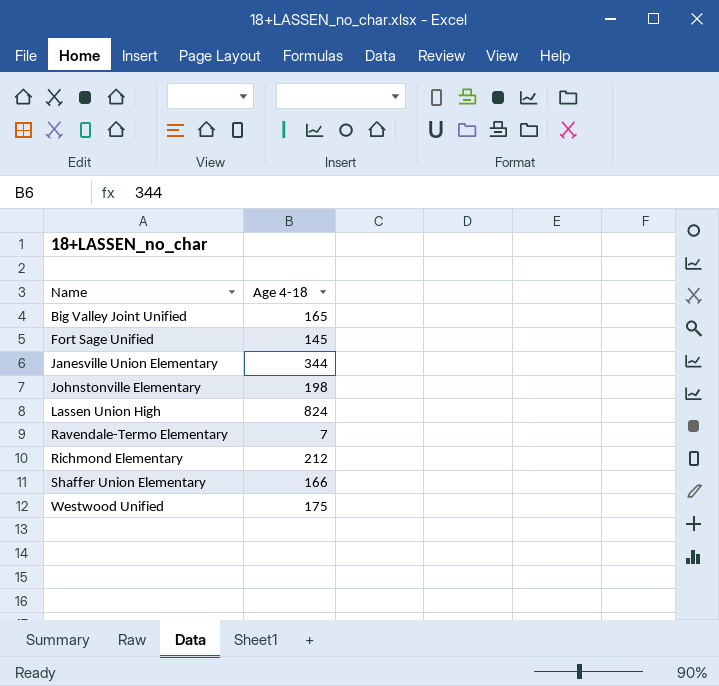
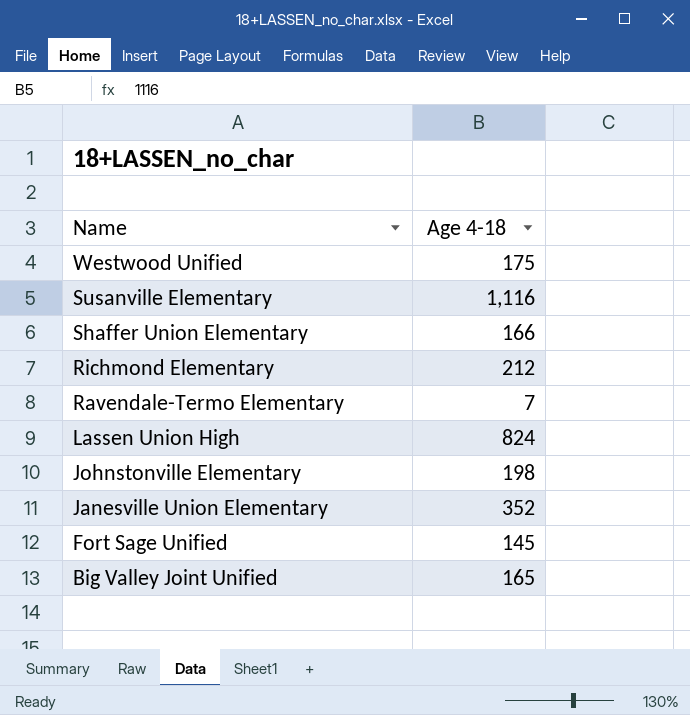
row order: Name ascending -> Name descending
row Susanville Elementary: none -> 1,116
Janesville Union Elementary | Age 4-18: 344 -> 352

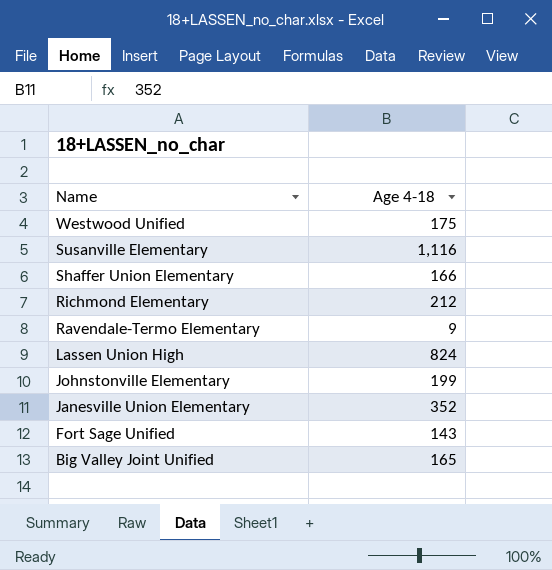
Ravendale-Termo Elementary | Age 4-18: 7 -> 9
Johnstonville Elementary | Age 4-18: 198 -> 199
Fort Sage Unified | Age 4-18: 145 -> 143

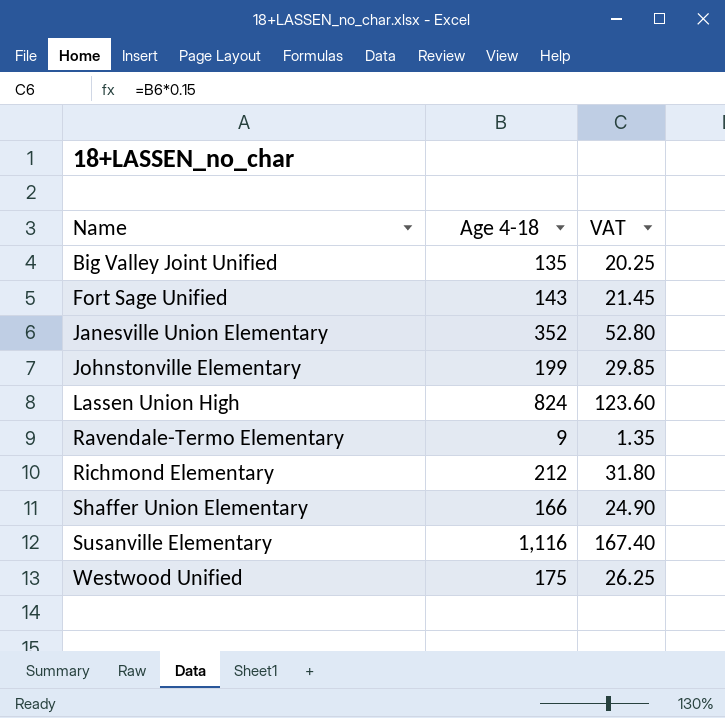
row order: Name descending -> Name ascending
column VAT | formula: none -> [Age 4-18] * 0.15
Big Valley Joint Unified | Age 4-18: 165 -> 135

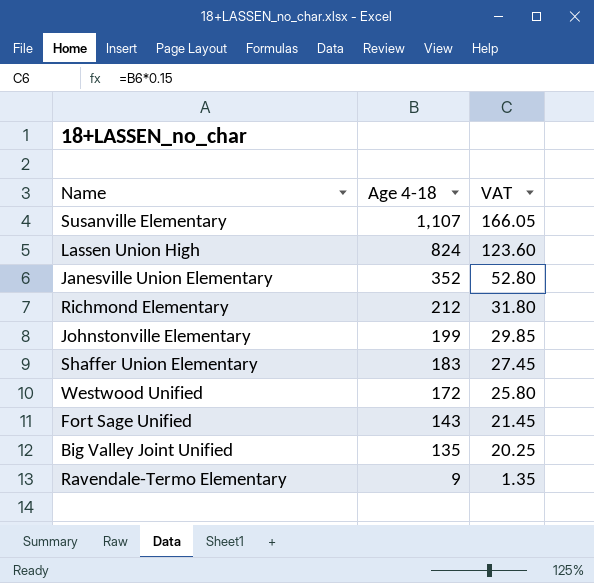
row order: Name ascending -> Age 4-18 descending
Susanville Elementary | Age 4-18: 1,116 -> 1,107
Susanville Elementary | VAT: 167.40 -> 166.05
Shaffer Union Elementary | Age 4-18: 166 -> 183
Shaffer Union Elementary | VAT: 24.90 -> 27.45
Westwood Unified | Age 4-18: 175 -> 172
Westwood Unified | VAT: 26.25 -> 25.80

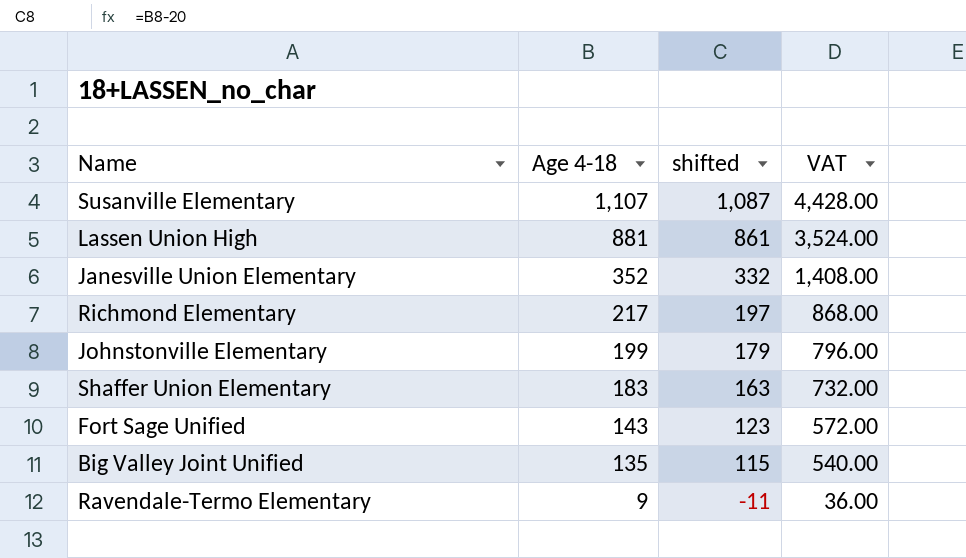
column shifted | formula: none -> [Age 4-18] - 20
column VAT | formula: [Age 4-18] * 0.15 -> [Age 4-18] * 4
row Westwood Unified: 172 | 25.80 -> none
Lassen Union High | Age 4-18: 824 -> 881
Richmond Elementary | Age 4-18: 212 -> 217

